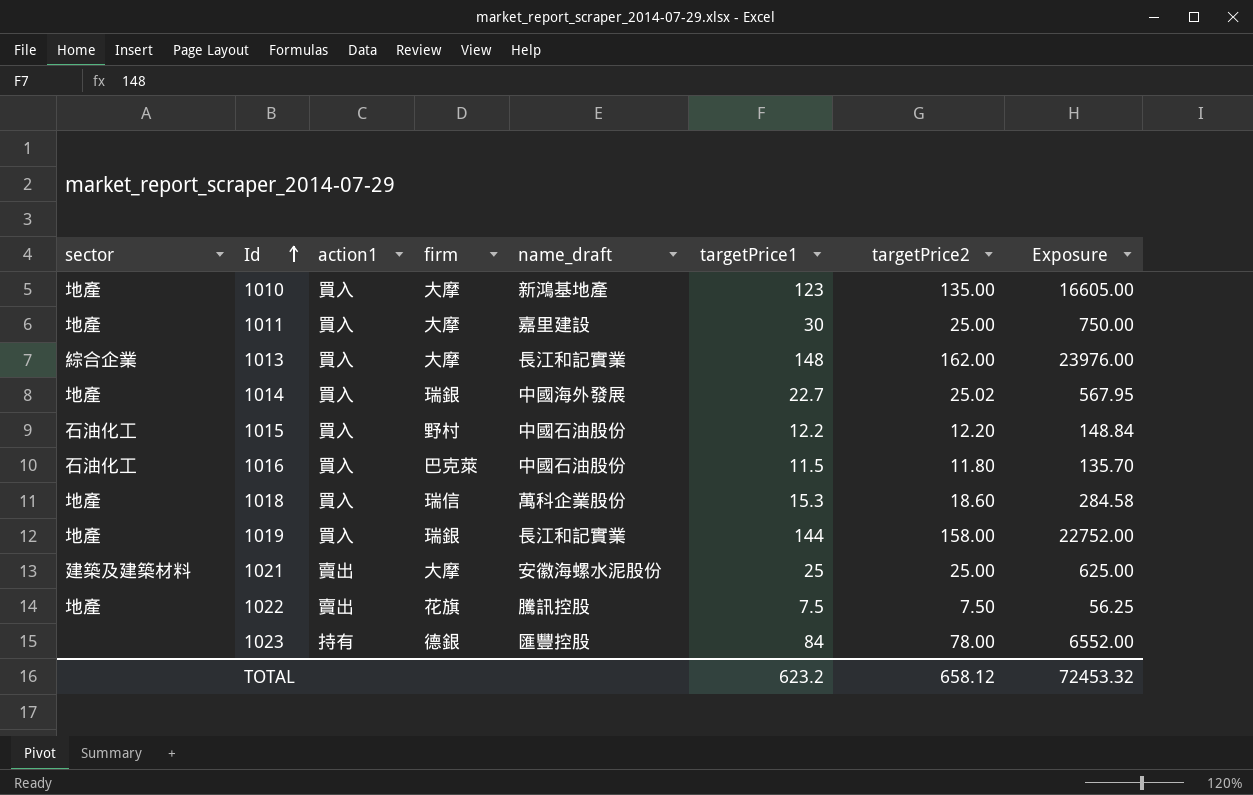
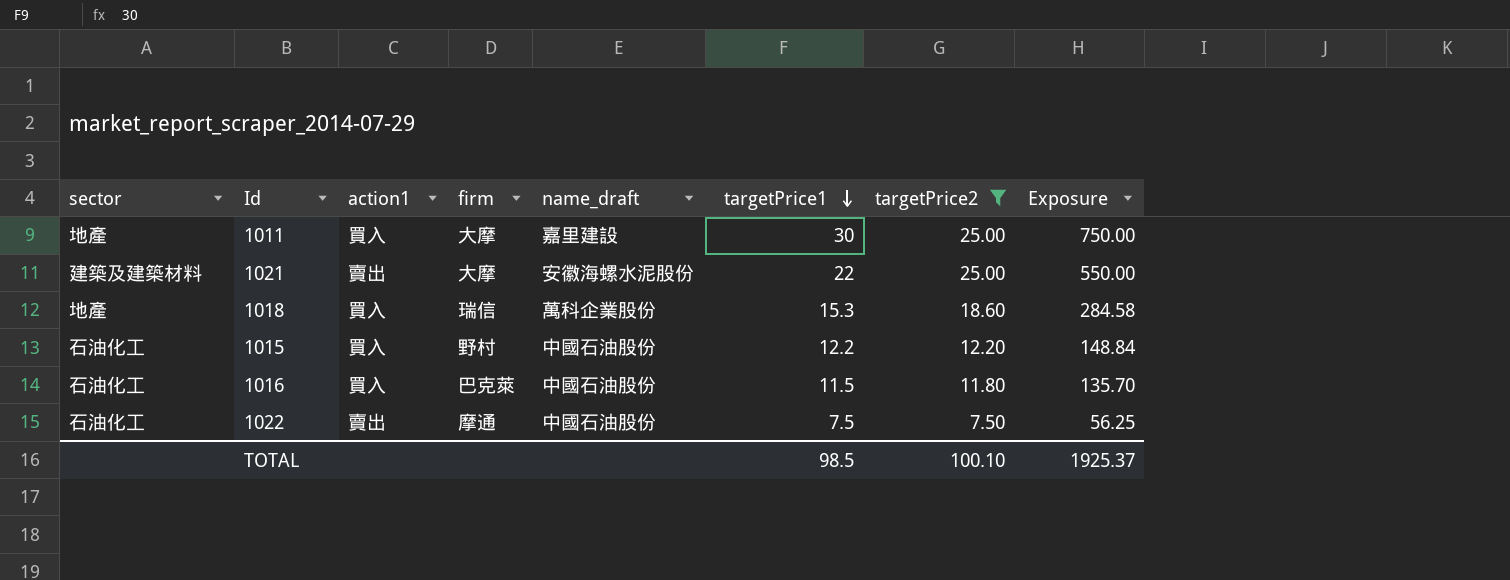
filter: none -> targetPrice2 <= 25.00
row order: Id ascending -> targetPrice1 descending
1021 | targetPrice1: 25 -> 22
1021 | Exposure: 625.00 -> 550.00
1022 | sector: 地產 -> 石油化工
1022 | firm: 花旗 -> 摩通
1022 | name_draft: 騰訊控股 -> 中國石油股份
TOTAL | targetPrice1: 623.2 -> 98.5
TOTAL | targetPrice2: 658.12 -> 100.10
TOTAL | Exposure: 72453.32 -> 1925.37

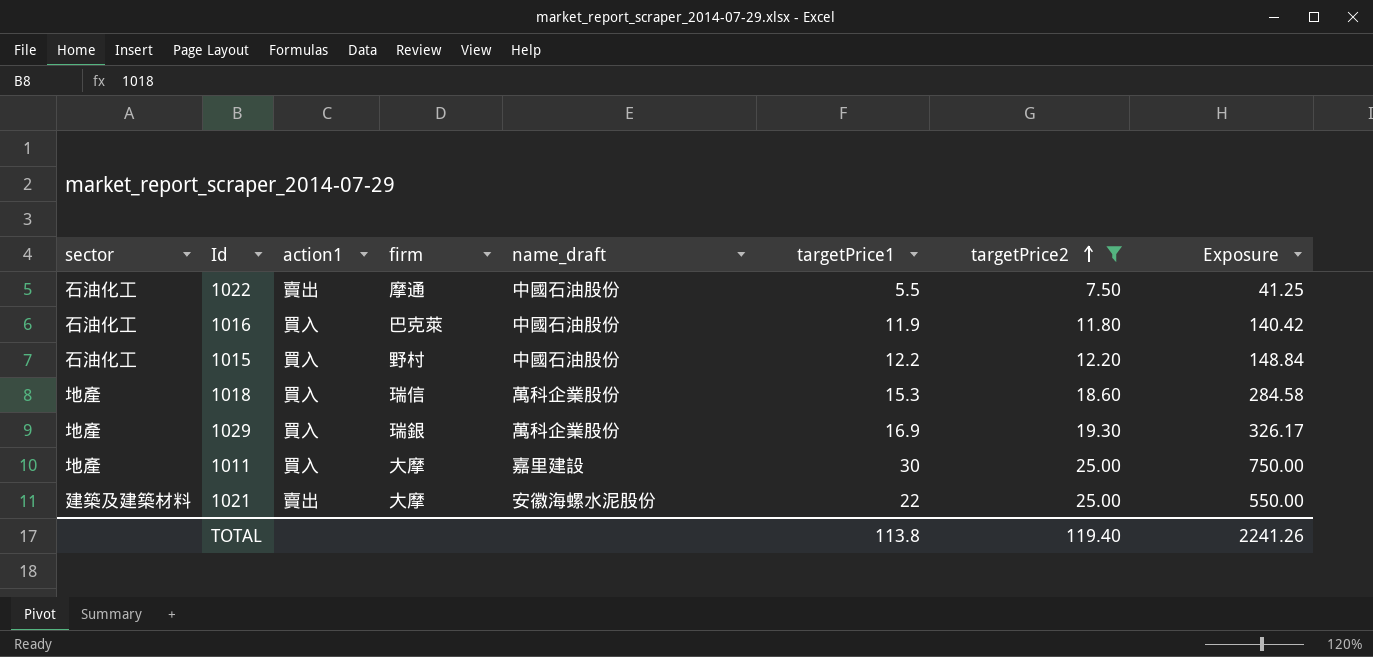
row order: targetPrice1 descending -> targetPrice2 ascending
1022 | targetPrice1: 7.5 -> 5.5
1022 | Exposure: 56.25 -> 41.25
1016 | targetPrice1: 11.5 -> 11.9
1016 | Exposure: 135.70 -> 140.42
row 1029: none -> 地產 | 買入 | 瑞銀 | 萬科企業股份 | 16.9 | 19.30 | 326.17
TOTAL | targetPrice1: 98.5 -> 113.8
TOTAL | targetPrice2: 100.10 -> 119.40
TOTAL | Exposure: 1925.37 -> 2241.26

